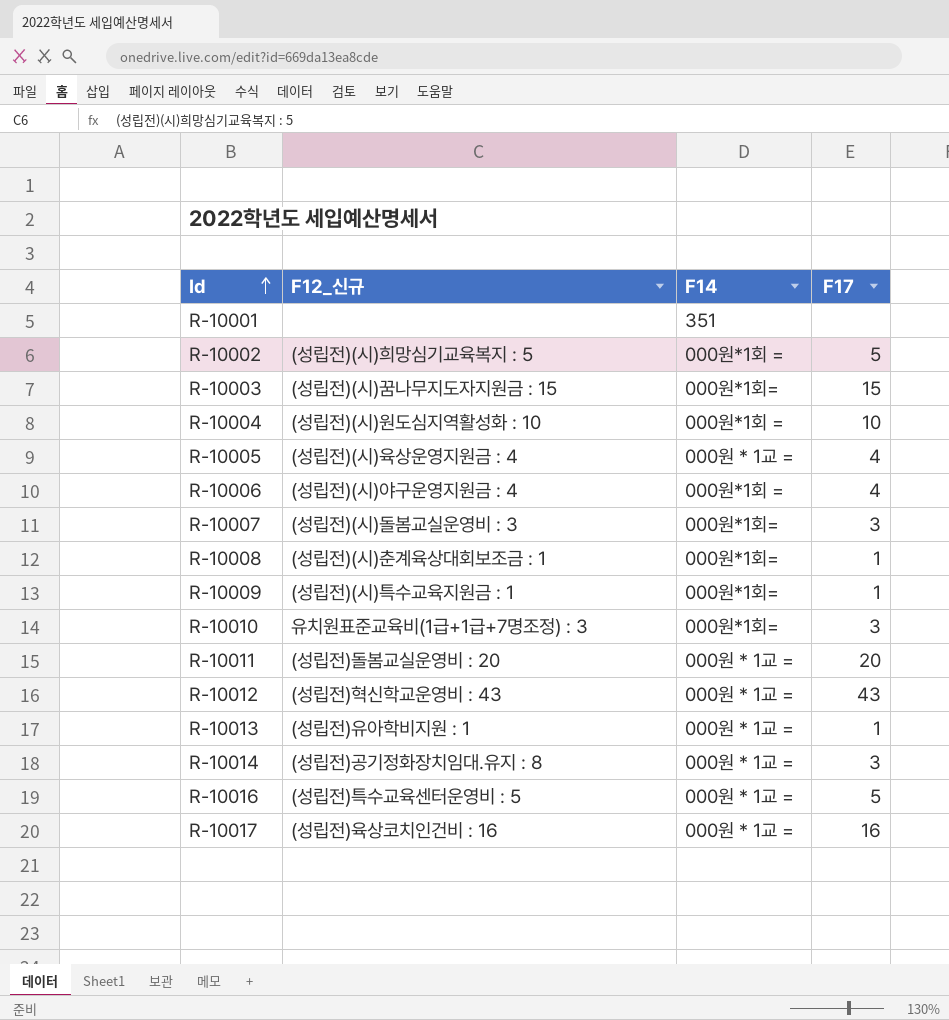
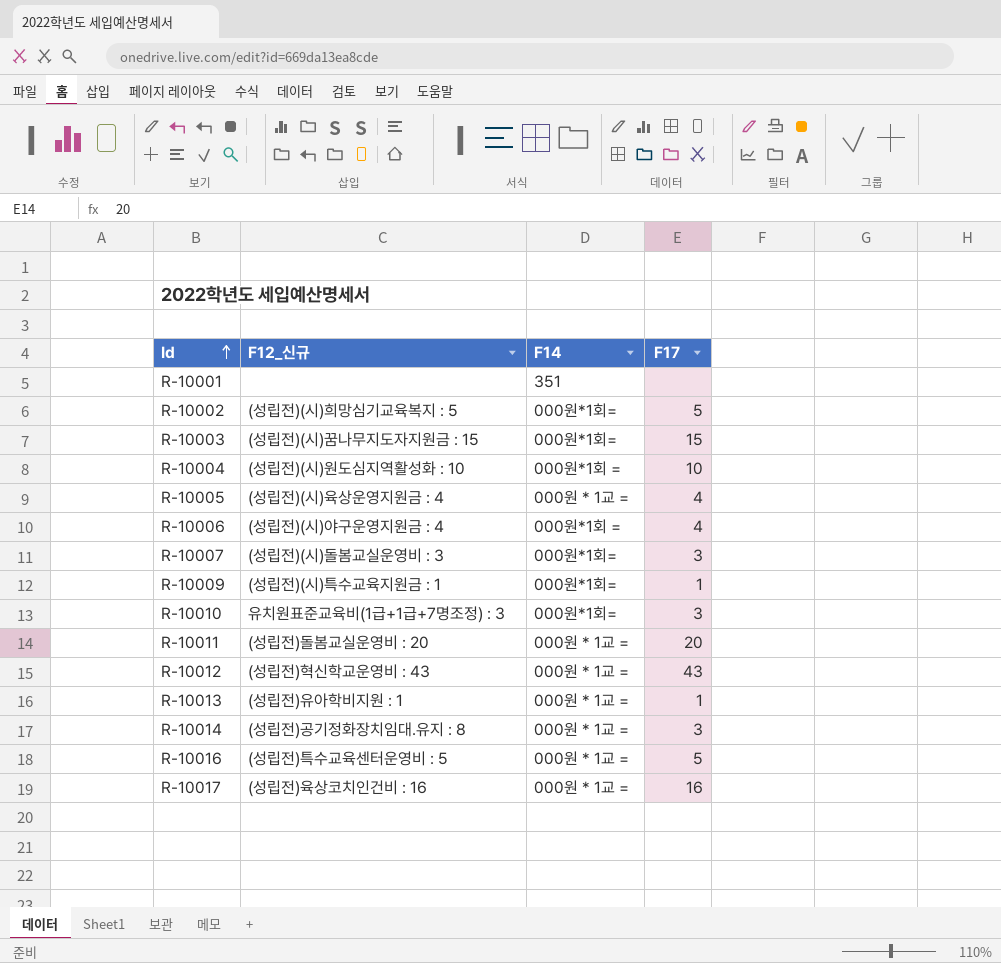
row R-10008: (성립전)(시)춘계육상대회보조금 : 1 | 000원*1회= | 1 -> none
R-10002 | F14: 000원*1회 = -> 000원*1회=

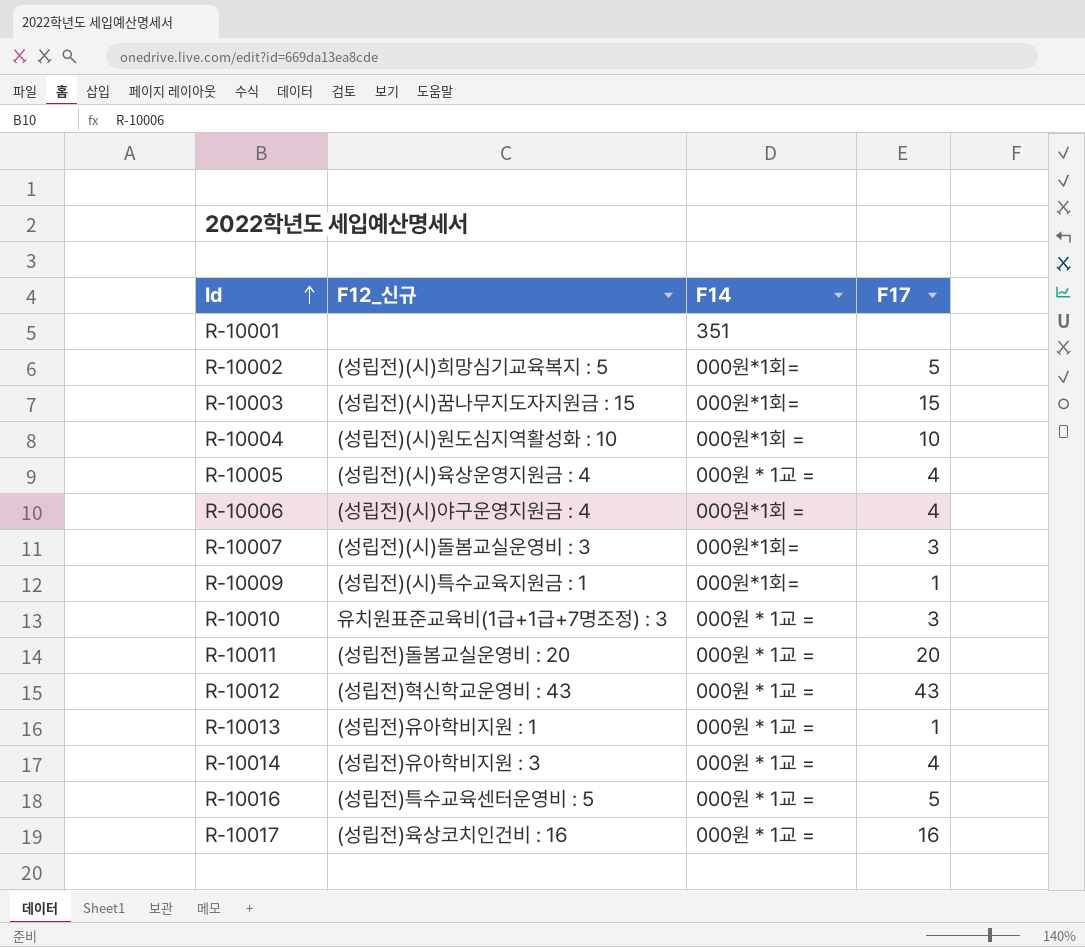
R-10010 | F14: 000원*1회= -> 000원 * 1교 =
R-10014 | F12_신규: (성립전)공기정화장치임대.유지 : 8 -> (성립전)유아학비지원 : 3
R-10014 | F17: 3 -> 4

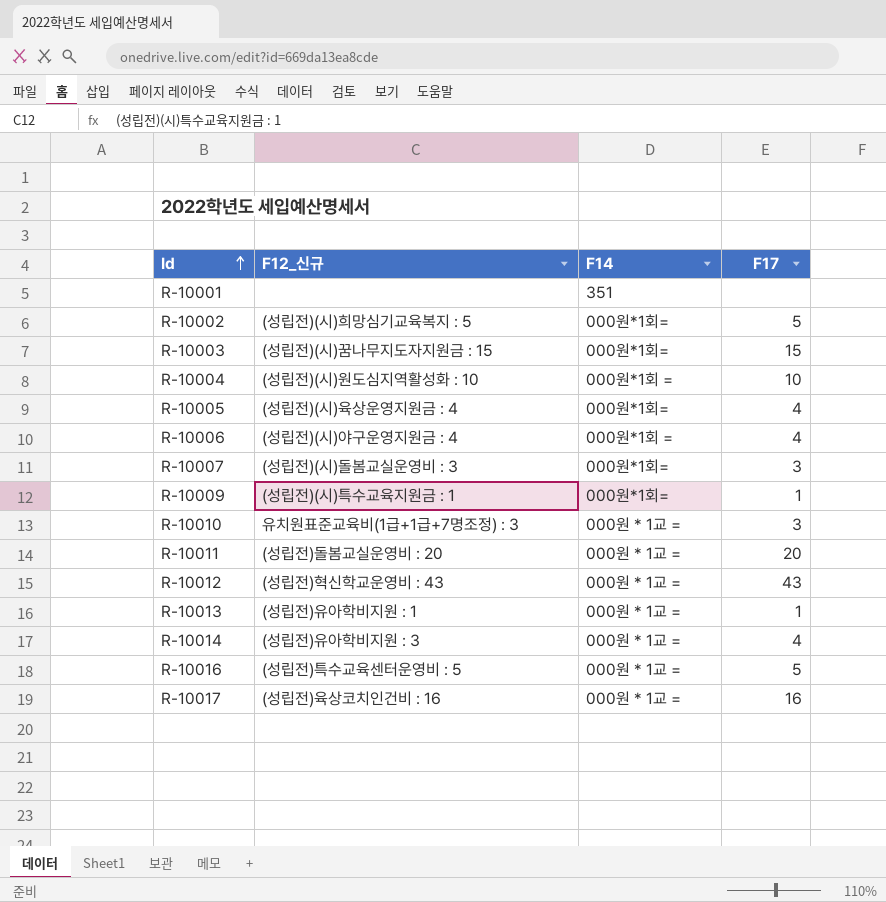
R-10005 | F14: 000원 * 1교 = -> 000원*1회=

